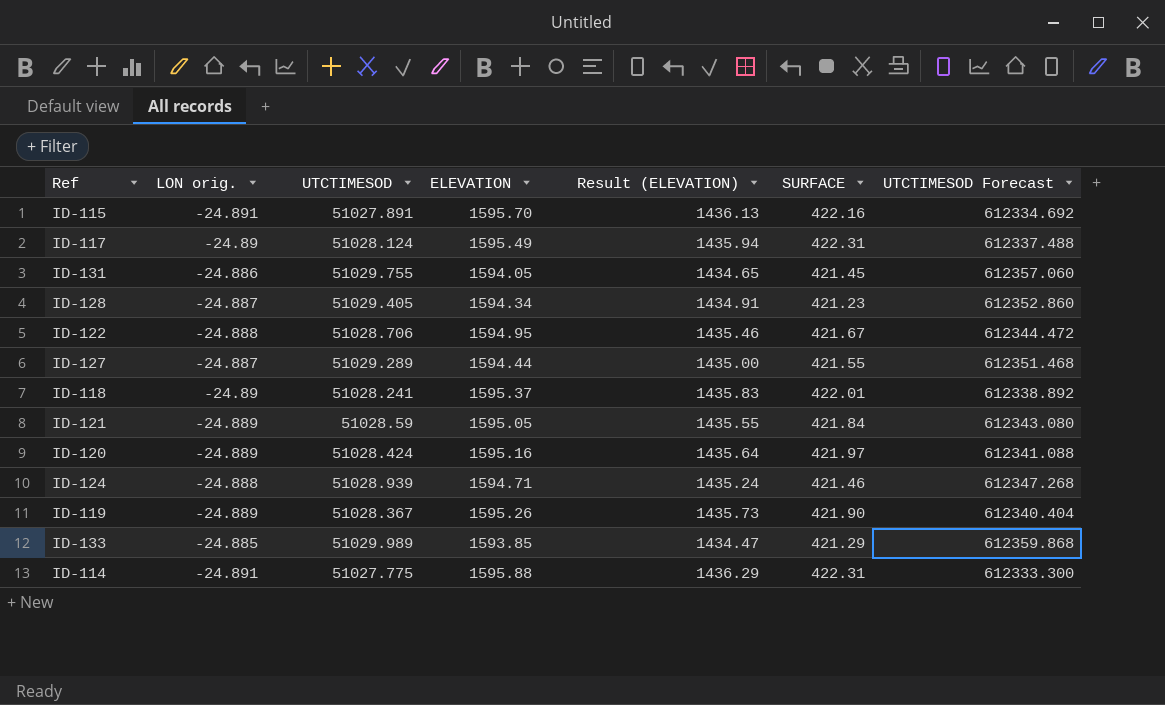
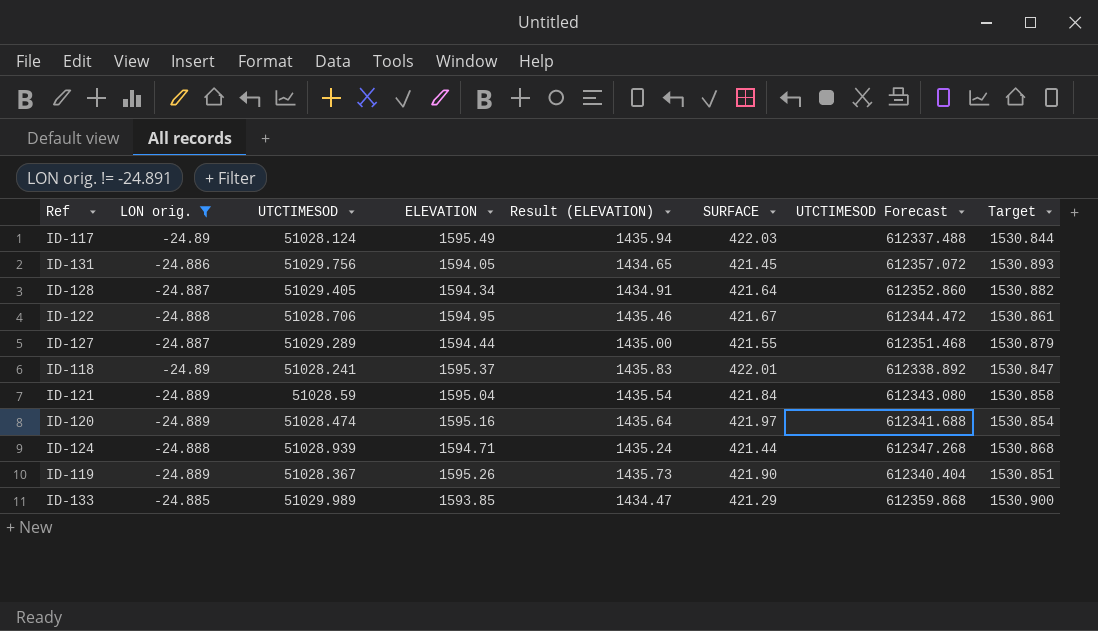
filter: none -> LON orig. != -24.891
column Target | formula: none -> [UTCTIMESOD] * 0.03
ID-117 | SURFACE: 422.31 -> 422.03
ID-131 | UTCTIMESOD: 51029.755 -> 51029.756
ID-131 | UTCTIMESOD Forecast: 612357.060 -> 612357.072
ID-128 | SURFACE: 421.23 -> 421.64
ID-121 | ELEVATION: 1595.05 -> 1595.04
ID-121 | Result (ELEVATION): 1435.55 -> 1435.54
ID-120 | UTCTIMESOD: 51028.424 -> 51028.474
ID-120 | UTCTIMESOD Forecast: 612341.088 -> 612341.688
ID-124 | SURFACE: 421.46 -> 421.44

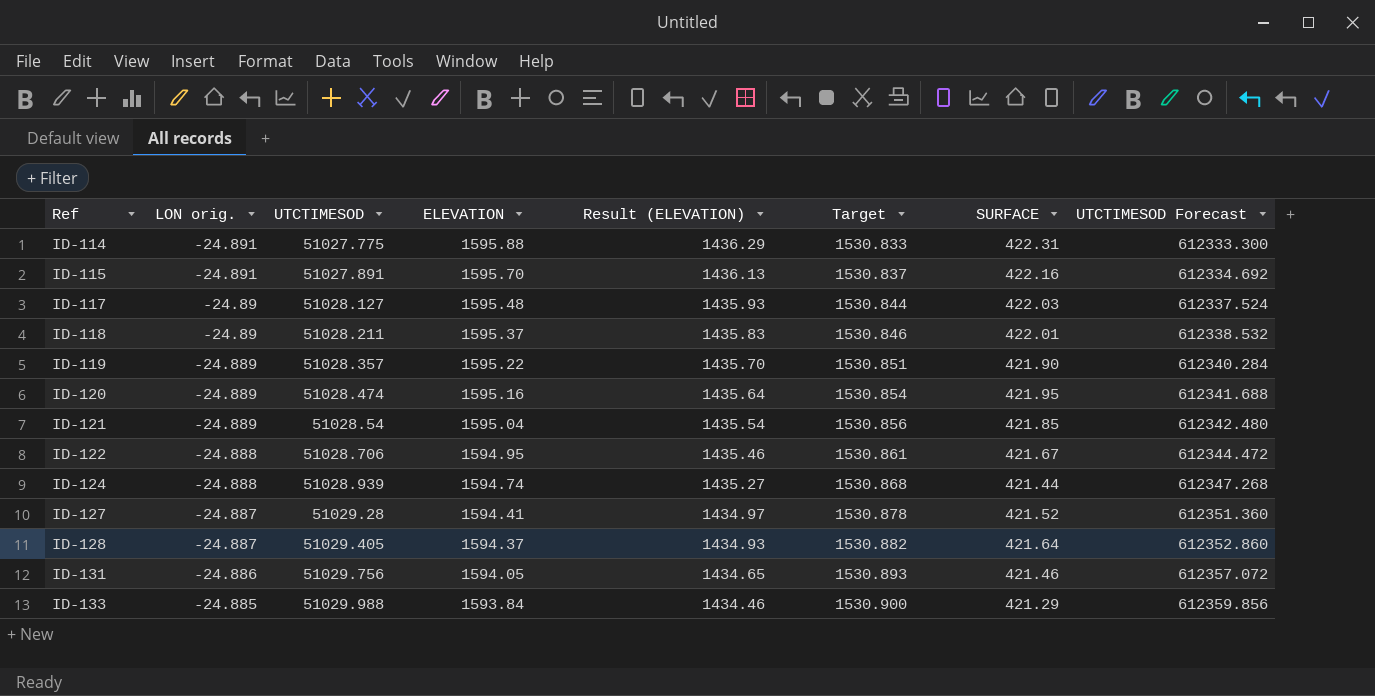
filter: LON orig. != -24.891 -> none
row order: none -> Ref ascending
column Target | position: 8 -> 6
ID-117 | UTCTIMESOD: 51028.124 -> 51028.127
ID-117 | ELEVATION: 1595.49 -> 1595.48
ID-117 | Result (ELEVATION): 1435.94 -> 1435.93
ID-117 | UTCTIMESOD Forecast: 612337.488 -> 612337.524
ID-118 | UTCTIMESOD: 51028.241 -> 51028.211
ID-118 | Target: 1530.847 -> 1530.846
ID-118 | UTCTIMESOD Forecast: 612338.892 -> 612338.532
ID-119 | UTCTIMESOD: 51028.367 -> 51028.357
ID-119 | ELEVATION: 1595.26 -> 1595.22
ID-119 | Result (ELEVATION): 1435.73 -> 1435.70
ID-119 | UTCTIMESOD Forecast: 612340.404 -> 612340.284
ID-120 | SURFACE: 421.97 -> 421.95
ID-121 | UTCTIMESOD: 51028.59 -> 51028.54
ID-121 | Target: 1530.858 -> 1530.856
ID-121 | SURFACE: 421.84 -> 421.85
ID-121 | UTCTIMESOD Forecast: 612343.080 -> 612342.480
ID-124 | ELEVATION: 1594.71 -> 1594.74
ID-124 | Result (ELEVATION): 1435.24 -> 1435.27
ID-127 | UTCTIMESOD: 51029.289 -> 51029.28
ID-127 | ELEVATION: 1594.44 -> 1594.41
ID-127 | Result (ELEVATION): 1435.00 -> 1434.97
ID-127 | Target: 1530.879 -> 1530.878
ID-127 | SURFACE: 421.55 -> 421.52
ID-127 | UTCTIMESOD Forecast: 612351.468 -> 612351.360
ID-128 | ELEVATION: 1594.34 -> 1594.37
ID-128 | Result (ELEVATION): 1434.91 -> 1434.93
ID-131 | SURFACE: 421.45 -> 421.46
ID-133 | UTCTIMESOD: 51029.989 -> 51029.988
ID-133 | ELEVATION: 1593.85 -> 1593.84
ID-133 | Result (ELEVATION): 1434.47 -> 1434.46
ID-133 | UTCTIMESOD Forecast: 612359.868 -> 612359.856

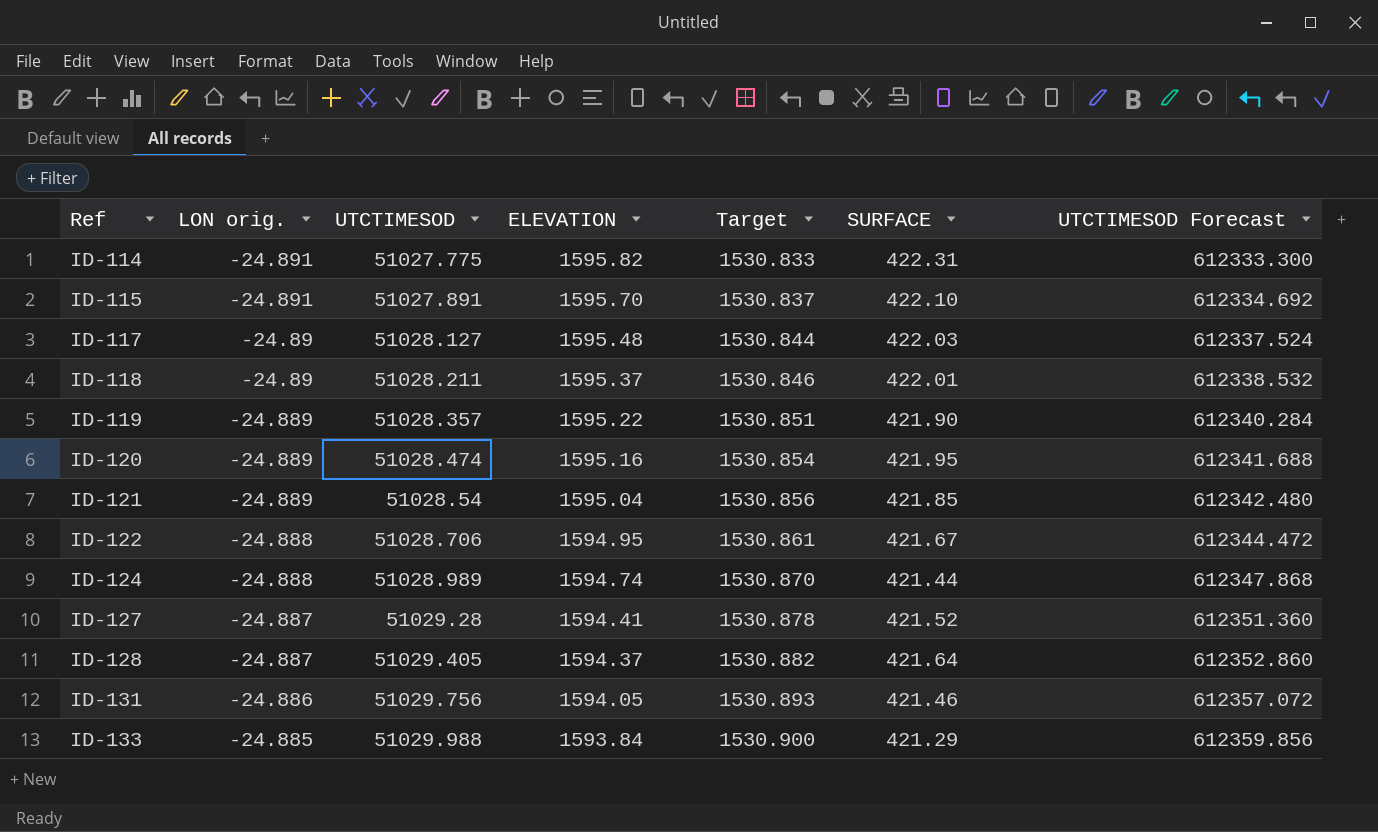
column Result (ELEVATION) | formula: [ELEVATION] * 0.9 -> none
ID-114 | ELEVATION: 1595.88 -> 1595.82
ID-115 | SURFACE: 422.16 -> 422.10
ID-124 | UTCTIMESOD: 51028.939 -> 51028.989
ID-124 | Target: 1530.868 -> 1530.870
ID-124 | UTCTIMESOD Forecast: 612347.268 -> 612347.868

